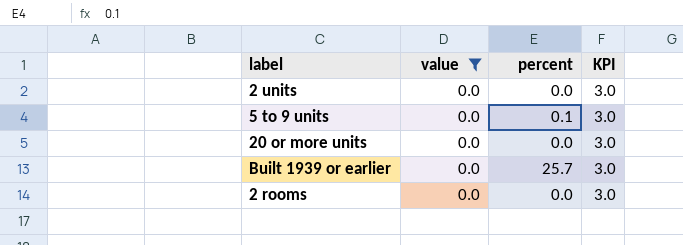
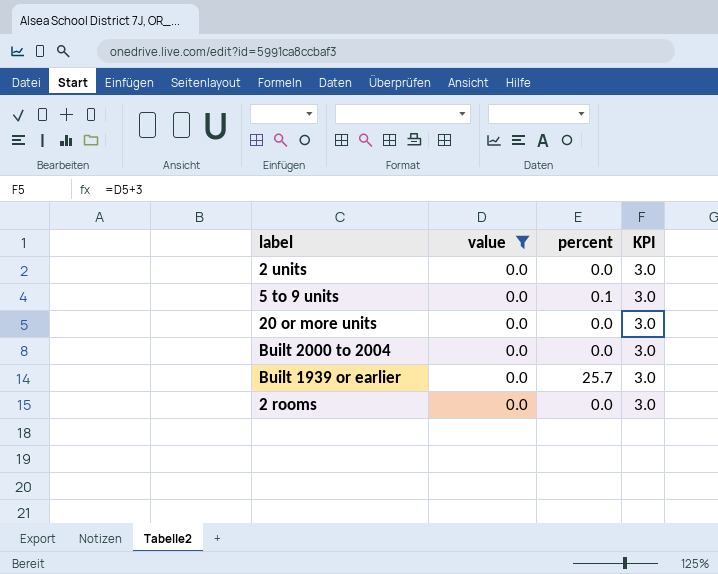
row Built 2000 to 2004: none -> 0.0 | 0.0 | 3.0

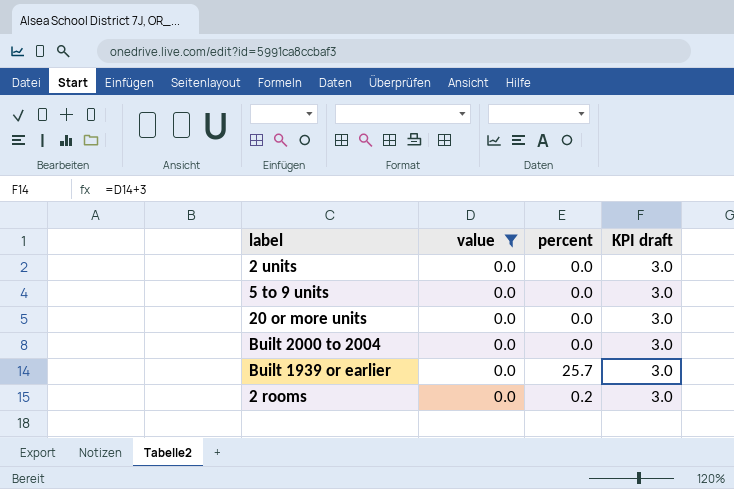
column name: KPI -> KPI draft
5 to 9 units | percent: 0.1 -> 0.0
2 rooms | percent: 0.0 -> 0.2

